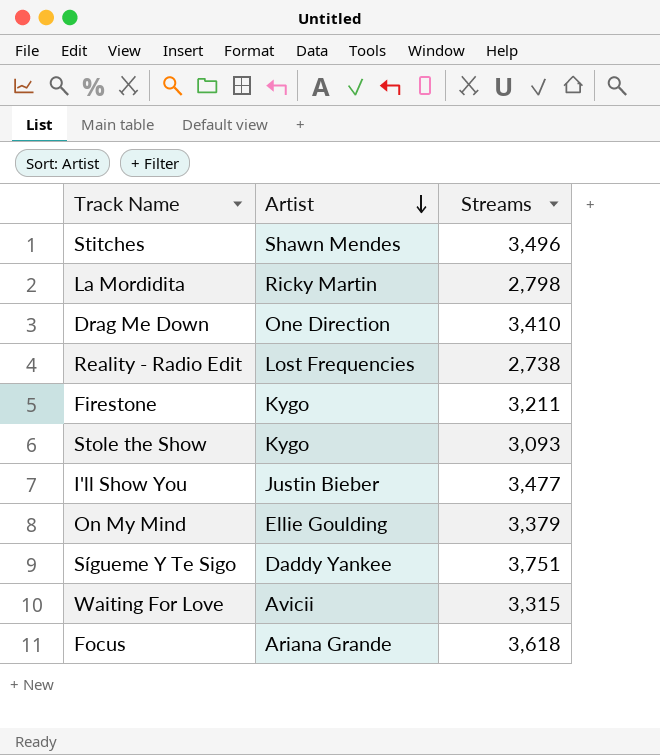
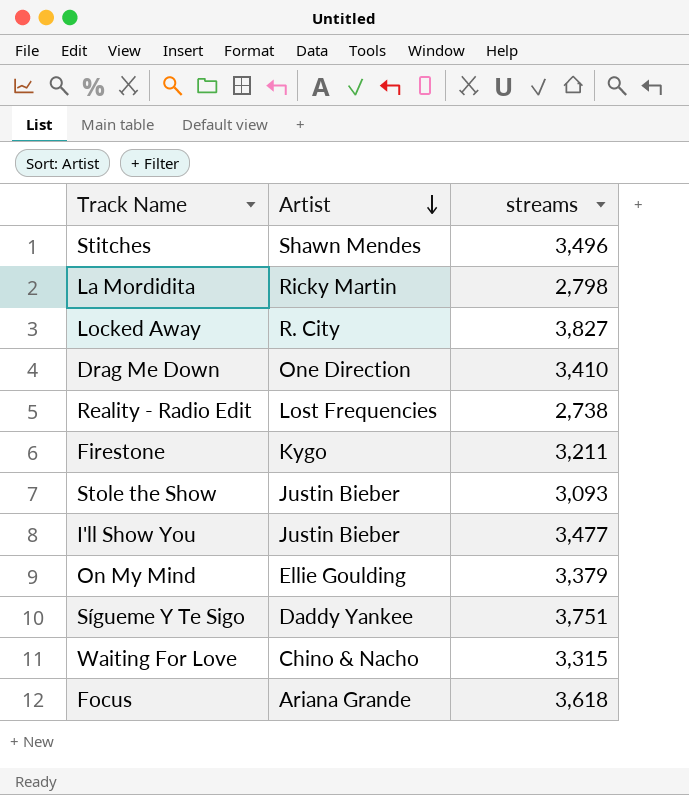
column name: Streams -> streams
row Locked Away: none -> R. City | 3,827
Stole the Show | Artist: Kygo -> Justin Bieber
Waiting For Love | Artist: Avicii -> Chino & Nacho

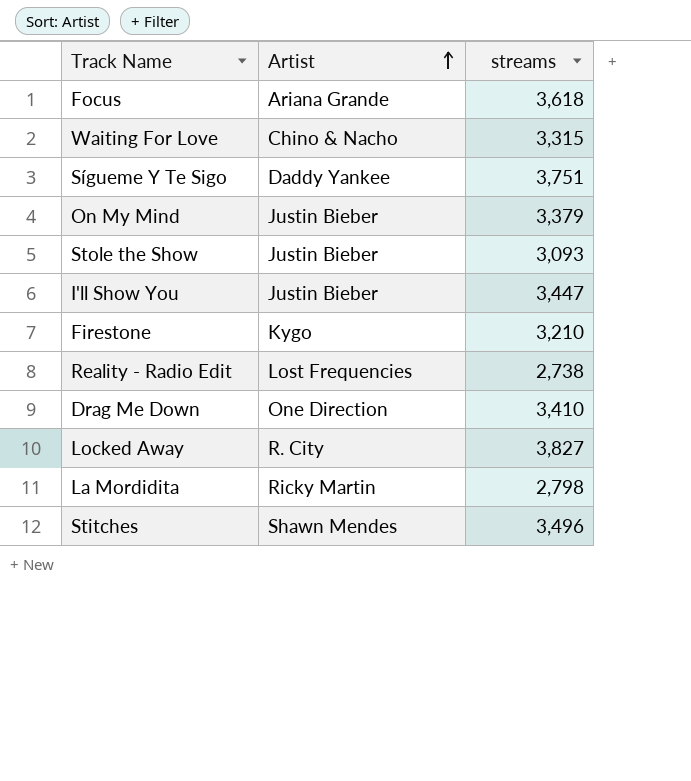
row order: Artist descending -> Artist ascending
On My Mind | Artist: Ellie Goulding -> Justin Bieber
I'll Show You | streams: 3,477 -> 3,447
Firestone | streams: 3,211 -> 3,210

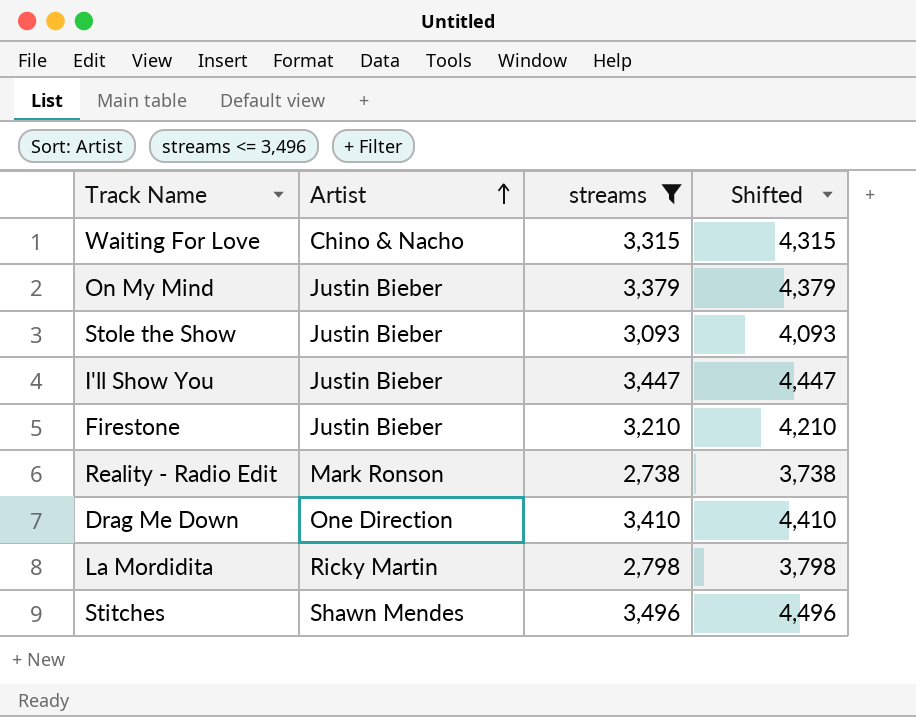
filter: none -> streams <= 3,496
column Shifted | formula: none -> [streams] + 1000
Firestone | Artist: Kygo -> Justin Bieber
Reality - Radio Edit | Artist: Lost Frequencies -> Mark Ronson

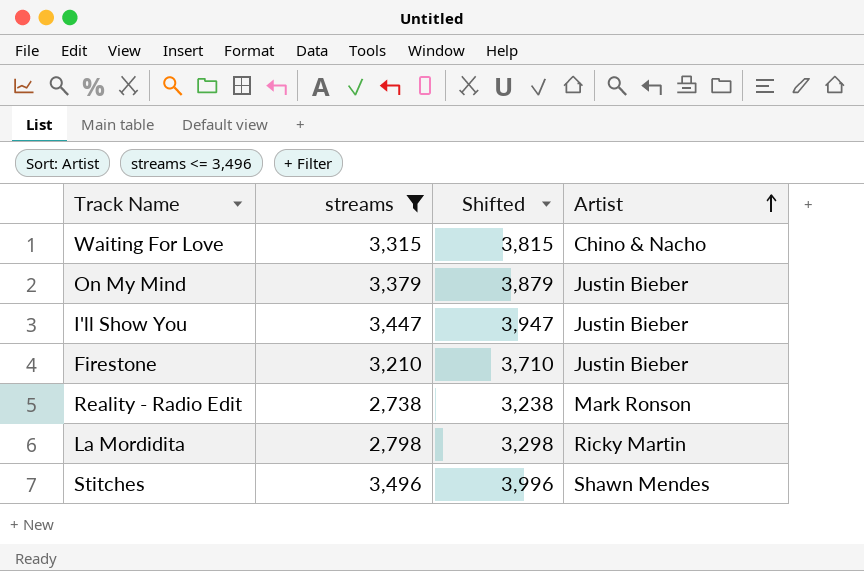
column Shifted | formula: [streams] + 1000 -> [streams] + 500
column Artist | position: 2 -> 4
row Stole the Show: Justin Bieber | 3,093 | 4,093 -> none
row Drag Me Down: One Direction | 3,410 | 4,410 -> none

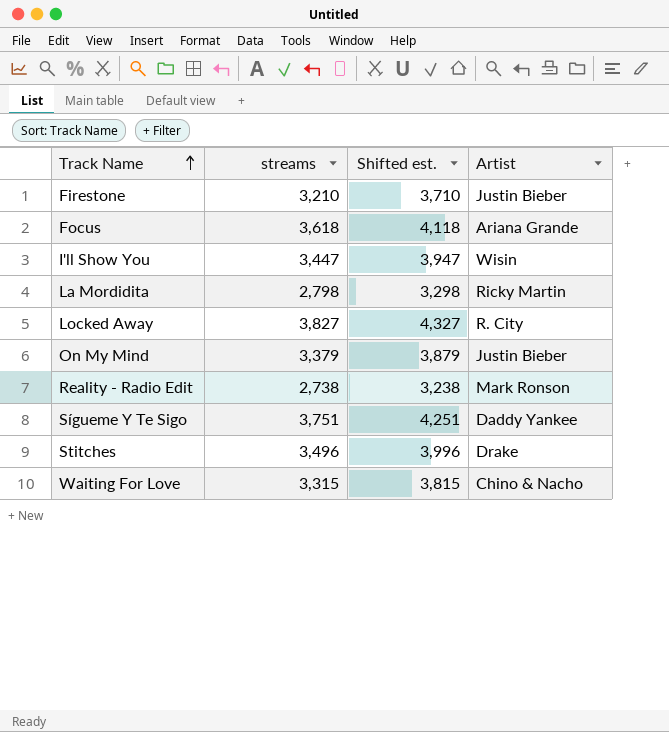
filter: streams <= 3,496 -> none
row order: Artist ascending -> Track Name ascending
column name: Shifted -> Shifted est.
I'll Show You | Artist: Justin Bieber -> Wisin
Stitches | Artist: Shawn Mendes -> Drake

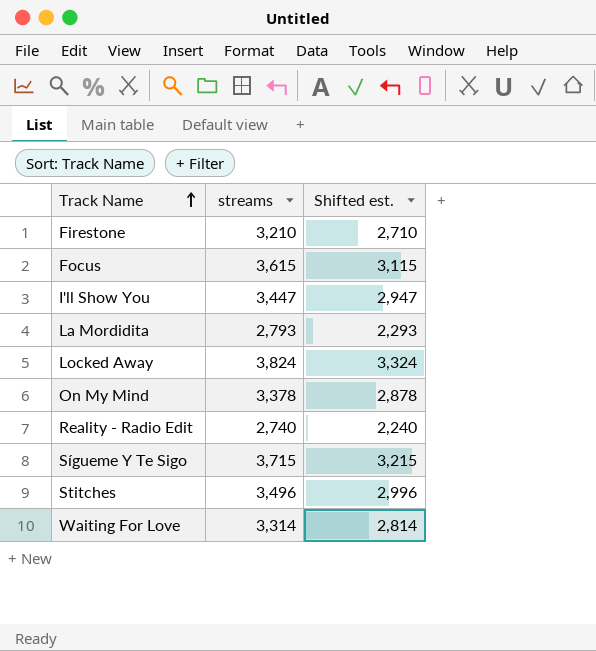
column Artist | position: 4 -> none
column Shifted est. | formula: [streams] + 500 -> [streams] - 500
Focus | streams: 3,618 -> 3,615
La Mordidita | streams: 2,798 -> 2,793
Locked Away | streams: 3,827 -> 3,824
On My Mind | streams: 3,379 -> 3,378
Reality - Radio Edit | streams: 2,738 -> 2,740
Sígueme Y Te Sigo | streams: 3,751 -> 3,715
Waiting For Love | streams: 3,315 -> 3,314

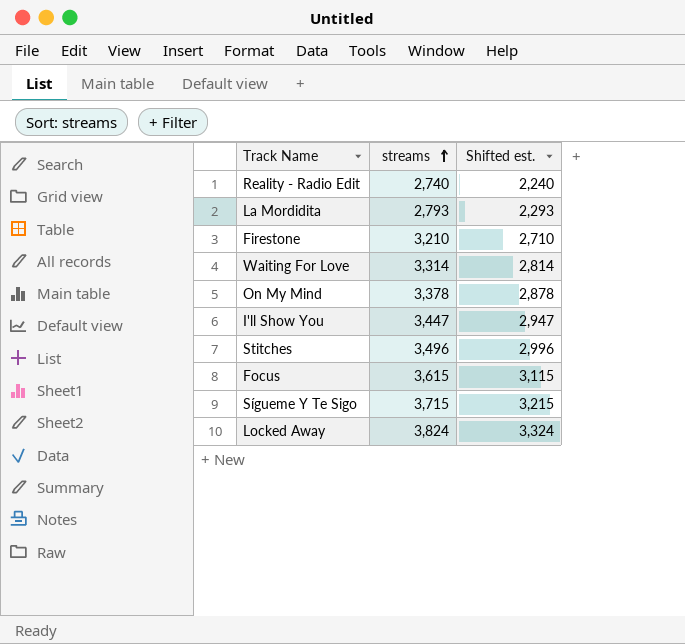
row order: Track Name ascending -> streams ascending

